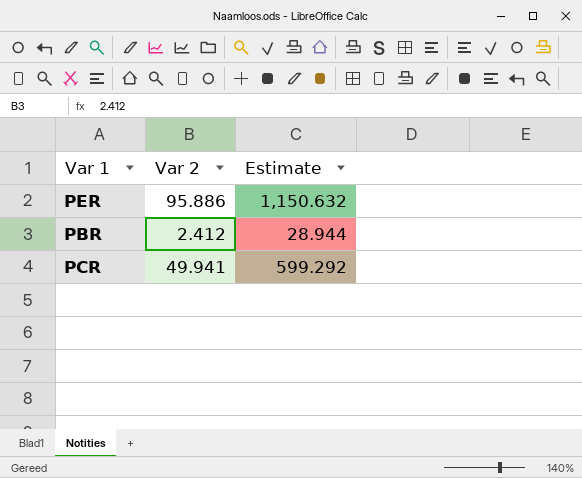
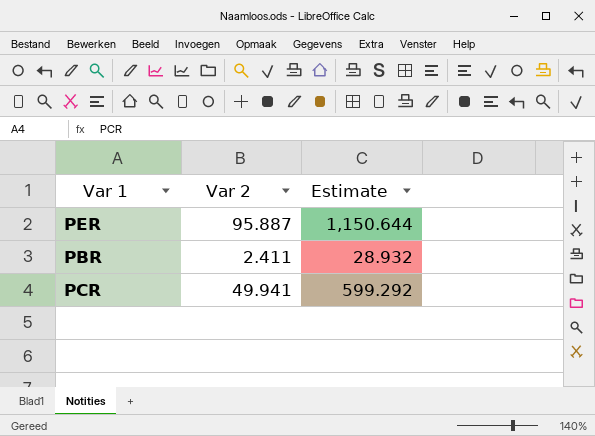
PER | Var 2: 95.886 -> 95.887
PER | Estimate: 1,150.632 -> 1,150.644
PBR | Var 2: 2.412 -> 2.411
PBR | Estimate: 28.944 -> 28.932

